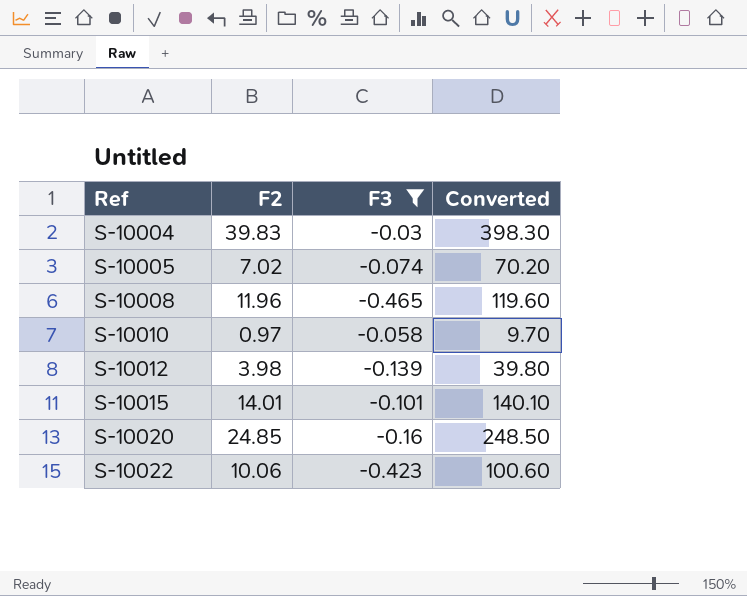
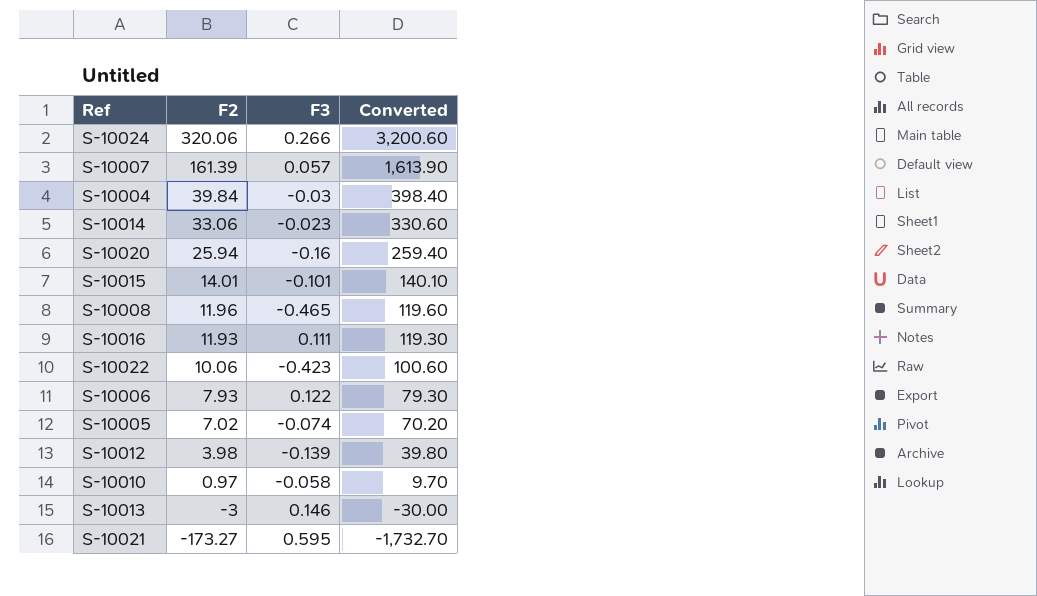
filter: F3 <= -0.03 -> none
row order: Ref ascending -> F2 descending
S-10004 | F2: 39.83 -> 39.84
S-10004 | Converted: 398.30 -> 398.40
S-10020 | F2: 24.85 -> 25.94
S-10020 | Converted: 248.50 -> 259.40

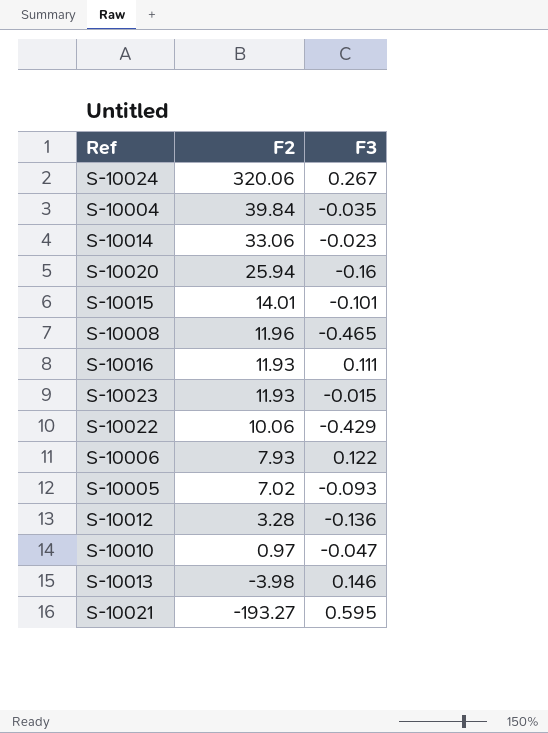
column Converted | formula: [F2] * 10 -> none
row S-10007: 161.39 | 0.057 | 1,613.90 -> none
S-10024 | F3: 0.266 -> 0.267
S-10004 | F3: -0.03 -> -0.035
row S-10023: none -> 11.93 | -0.015
S-10022 | F3: -0.423 -> -0.429
S-10005 | F3: -0.074 -> -0.093
S-10012 | F2: 3.98 -> 3.28
S-10012 | F3: -0.139 -> -0.136
S-10010 | F3: -0.058 -> -0.047
S-10013 | F2: -3 -> -3.98
S-10021 | F2: -173.27 -> -193.27

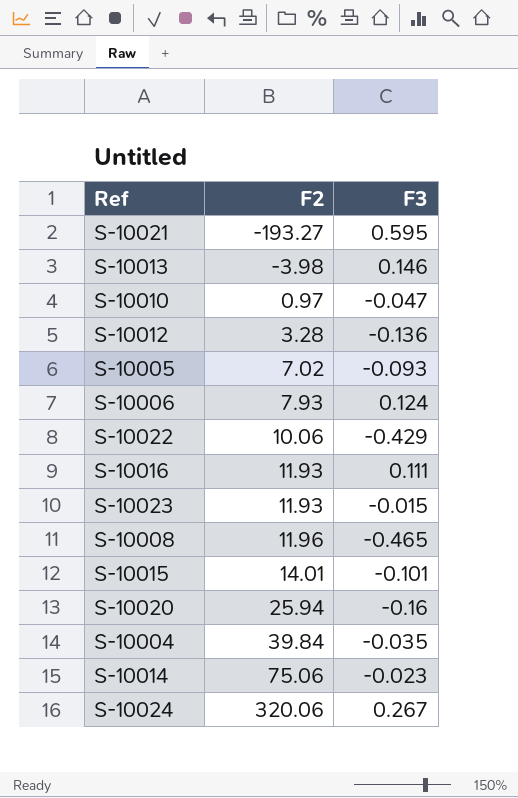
row order: F2 descending -> F2 ascending
S-10006 | F3: 0.122 -> 0.124
S-10014 | F2: 33.06 -> 75.06

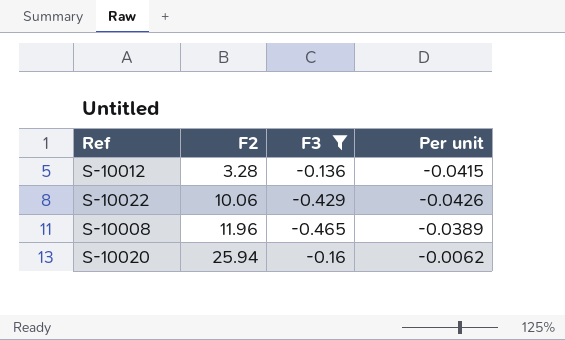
filter: none -> F3 <= -0.136
column Per unit | formula: none -> [F3] / [F2]

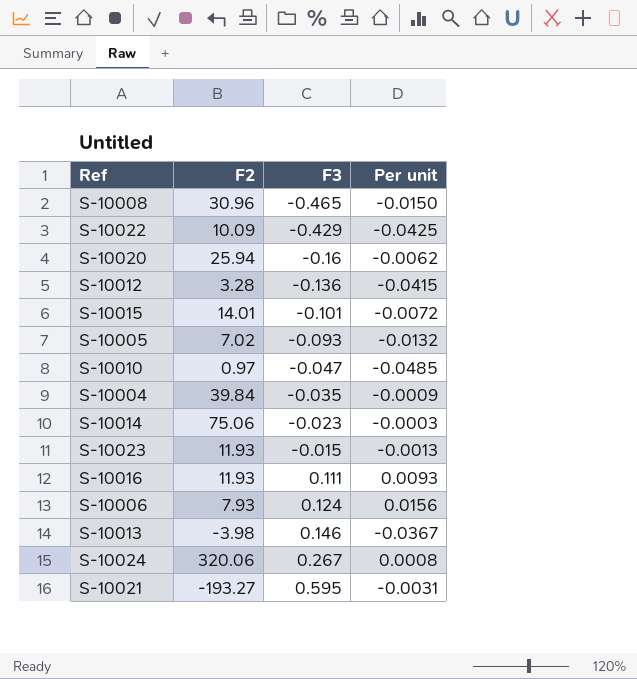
filter: F3 <= -0.136 -> none
row order: F2 ascending -> F3 ascending
S-10008 | F2: 11.96 -> 30.96
S-10008 | Per unit: -0.0389 -> -0.0150
S-10022 | F2: 10.06 -> 10.09
S-10022 | Per unit: -0.0426 -> -0.0425

